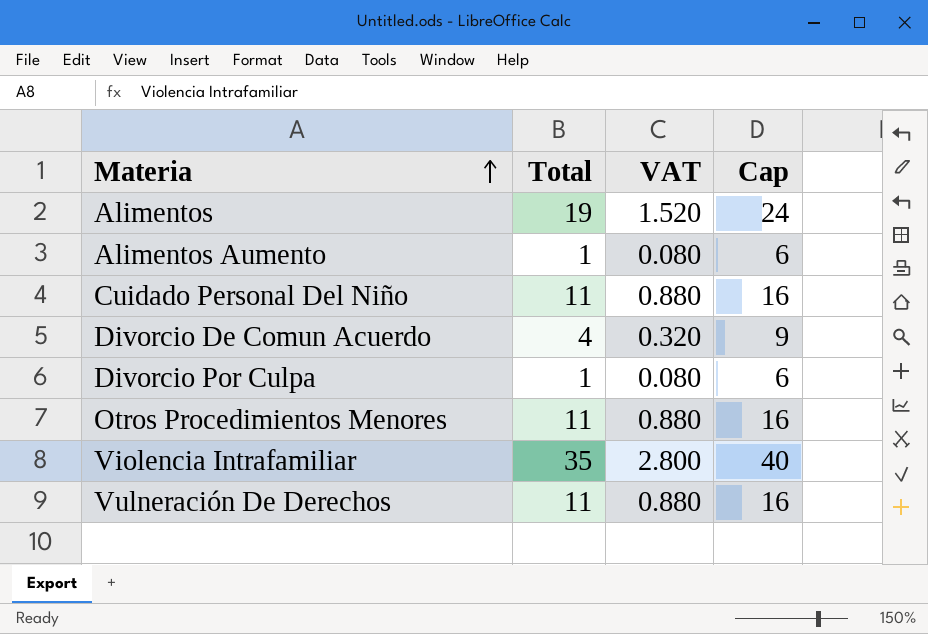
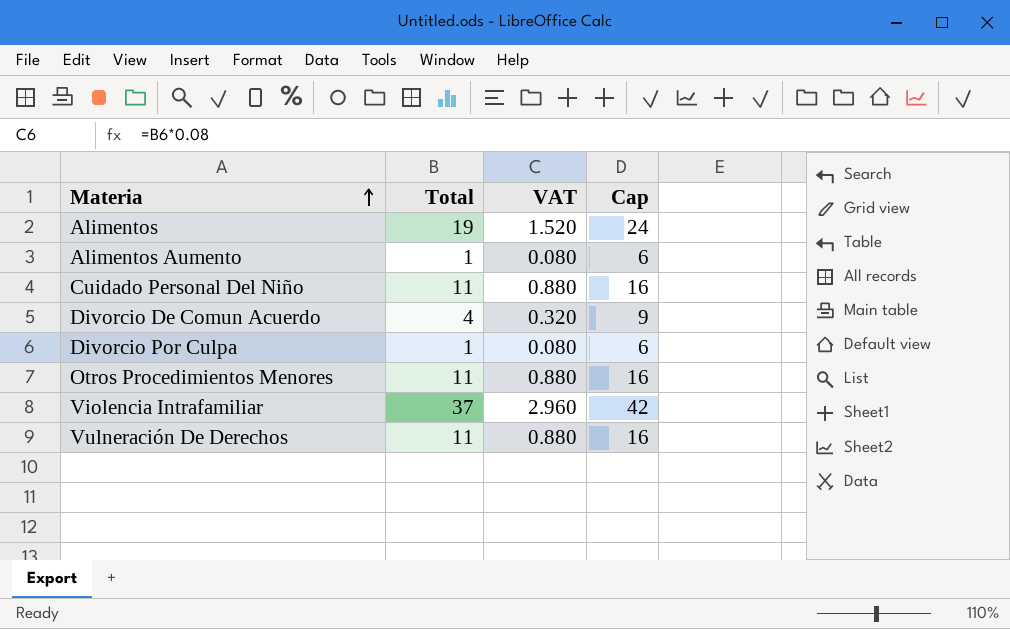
Violencia Intrafamiliar | Total: 35 -> 37
Violencia Intrafamiliar | VAT: 2.800 -> 2.960
Violencia Intrafamiliar | Cap: 40 -> 42

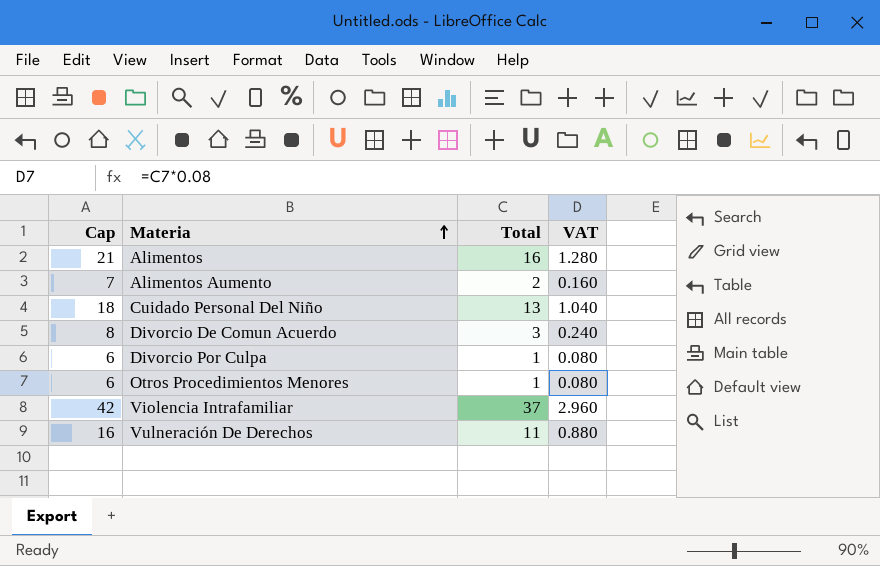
column Cap | position: 4 -> 1
Alimentos | Cap: 24 -> 21
Alimentos | Total: 19 -> 16
Alimentos | VAT: 1.520 -> 1.280
Alimentos Aumento | Cap: 6 -> 7
Alimentos Aumento | Total: 1 -> 2
Alimentos Aumento | VAT: 0.080 -> 0.160
Cuidado Personal Del Niño | Cap: 16 -> 18
Cuidado Personal Del Niño | Total: 11 -> 13
Cuidado Personal Del Niño | VAT: 0.880 -> 1.040
Divorcio De Comun Acuerdo | Cap: 9 -> 8
Divorcio De Comun Acuerdo | Total: 4 -> 3
Divorcio De Comun Acuerdo | VAT: 0.320 -> 0.240
Otros Procedimientos Menores | Cap: 16 -> 6
Otros Procedimientos Menores | Total: 11 -> 1
Otros Procedimientos Menores | VAT: 0.880 -> 0.080

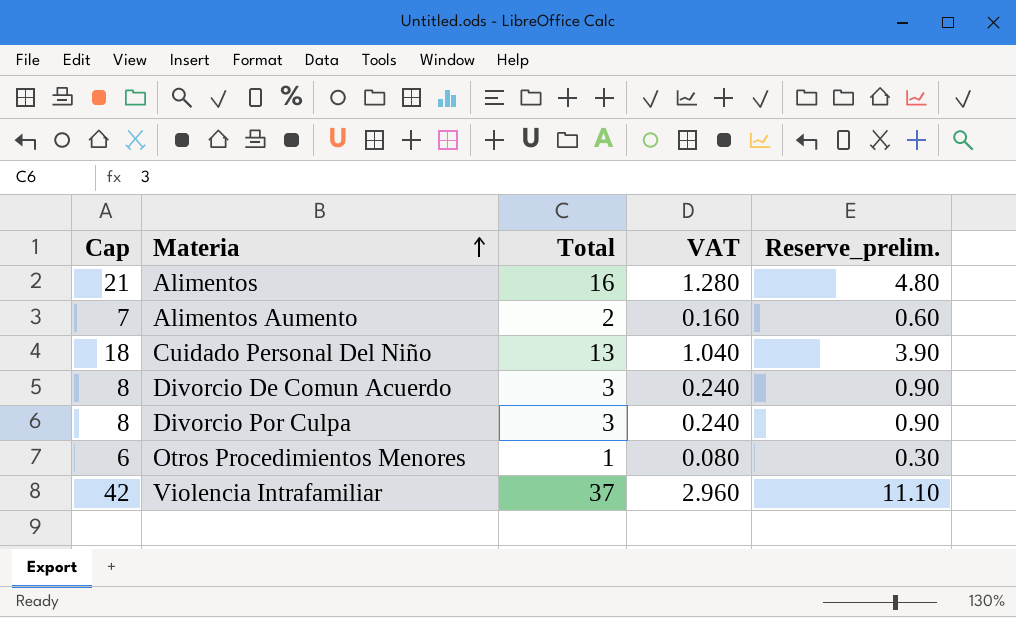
column Reserve_prelim. | formula: none -> [Total] * 0.3
row Vulneración De Derechos: 16 | 11 | 0.880 -> none
Divorcio Por Culpa | Cap: 6 -> 8
Divorcio Por Culpa | Total: 1 -> 3
Divorcio Por Culpa | VAT: 0.080 -> 0.240

